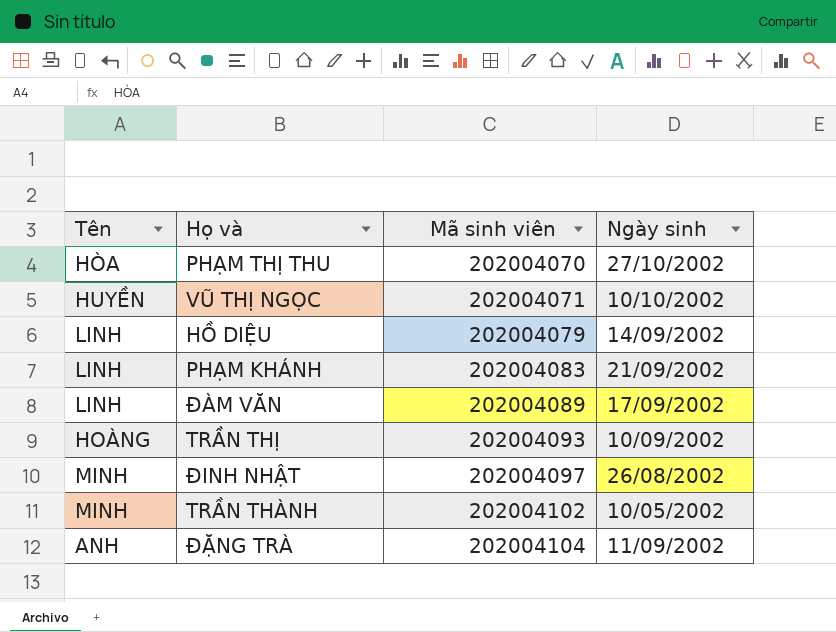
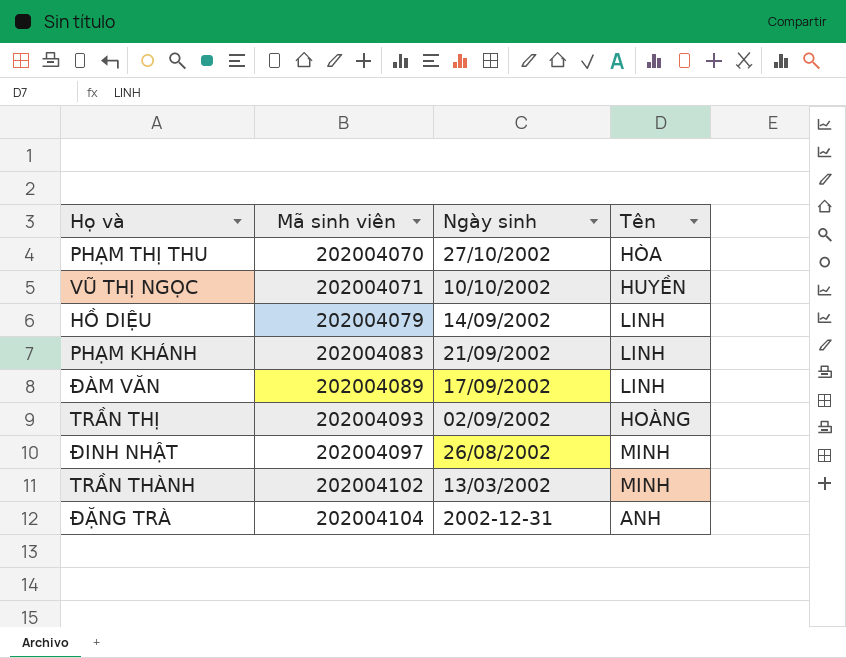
column Tên | position: 1 -> 4
TRẦN THỊ | Ngày sinh: 10/09/2002 -> 02/09/2002
TRẦN THÀNH | Ngày sinh: 10/05/2002 -> 13/03/2002
ĐẶNG TRÀ | Ngày sinh: 11/09/2002 -> 2002-12-31

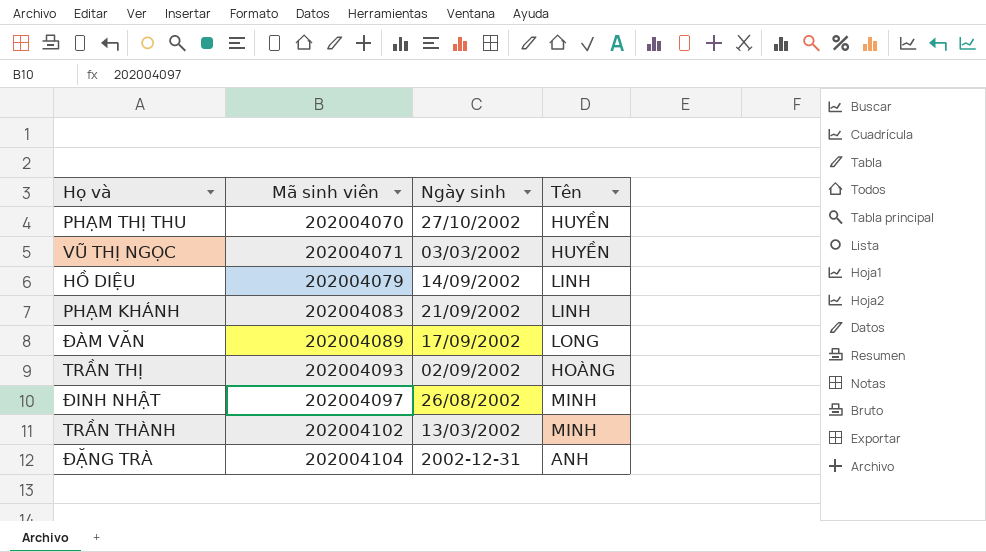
PHẠM THỊ THU | Tên: HÒA -> HUYỀN
VŨ THỊ NGỌC | Ngày sinh: 10/10/2002 -> 03/03/2002
ĐÀM VĂN | Tên: LINH -> LONG

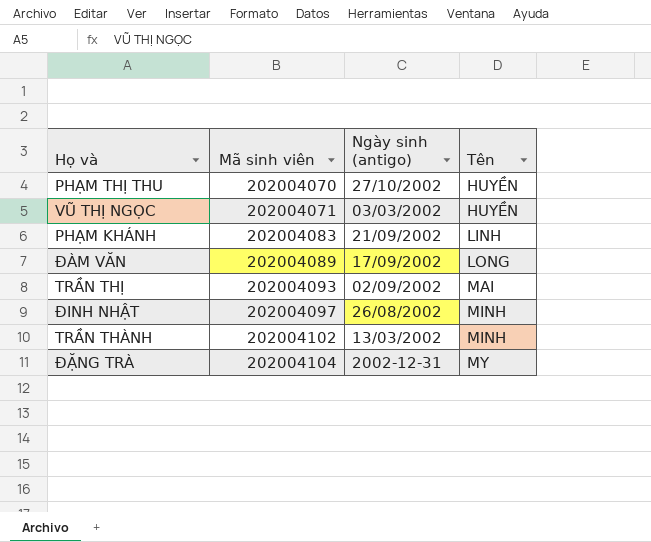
column name: Ngày sinh -> Ngày sinh (antigo)
row HỒ DIỆU: 202004079 | 14/09/2002 | LINH -> none
TRẦN THỊ | Tên: HOÀNG -> MAI
ĐẶNG TRÀ | Tên: ANH -> MY

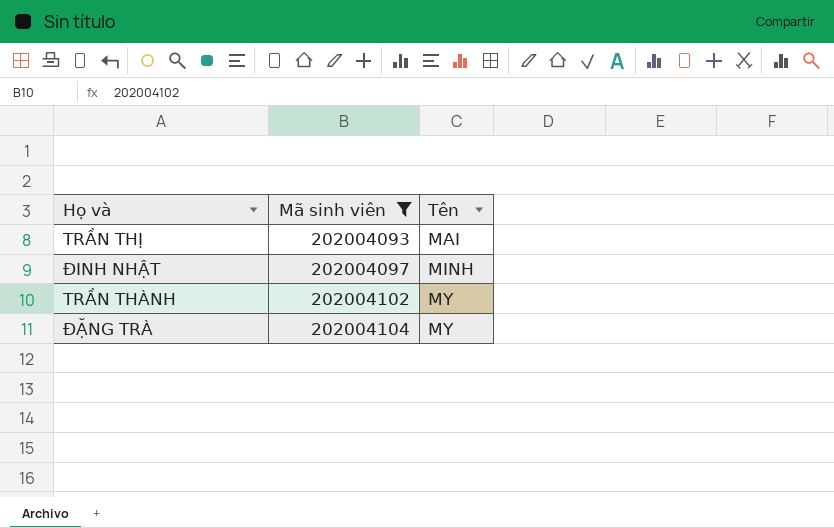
filter: none -> Mã sinh viên >= 202004093
column Ngày sinh (antigo) | position: 3 -> none
TRẦN THÀNH | Tên: MINH -> MY

